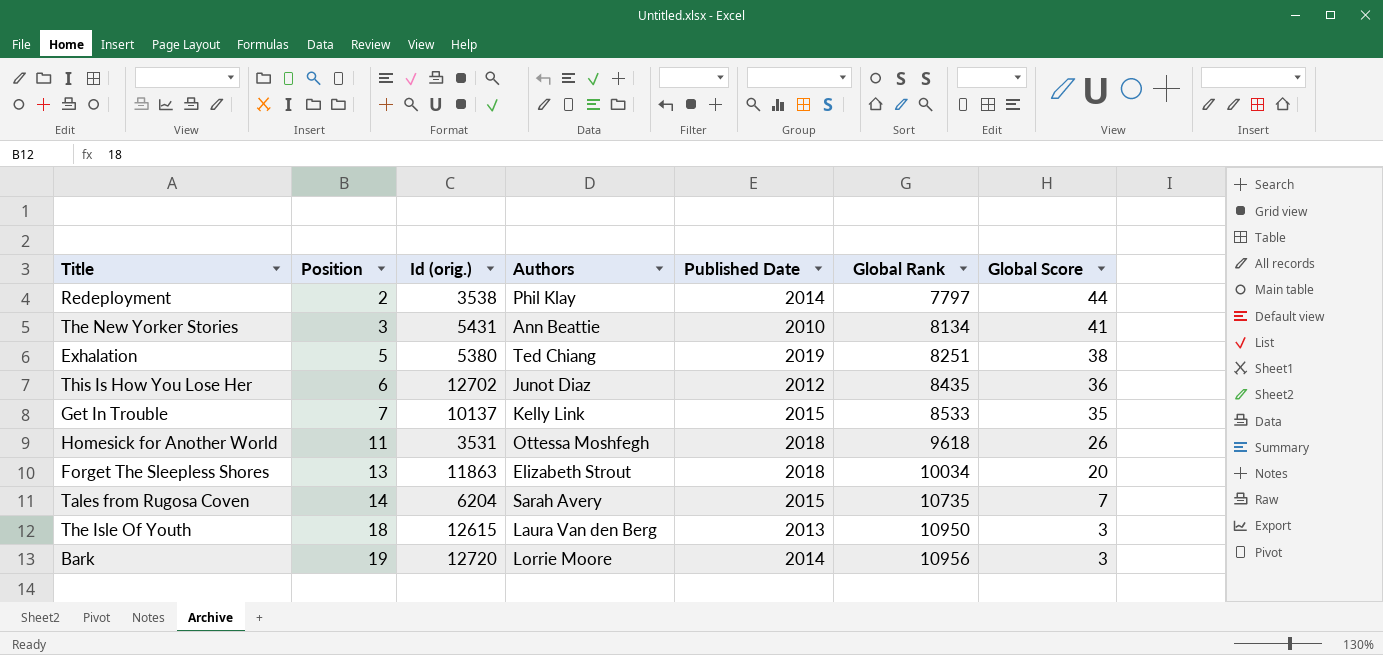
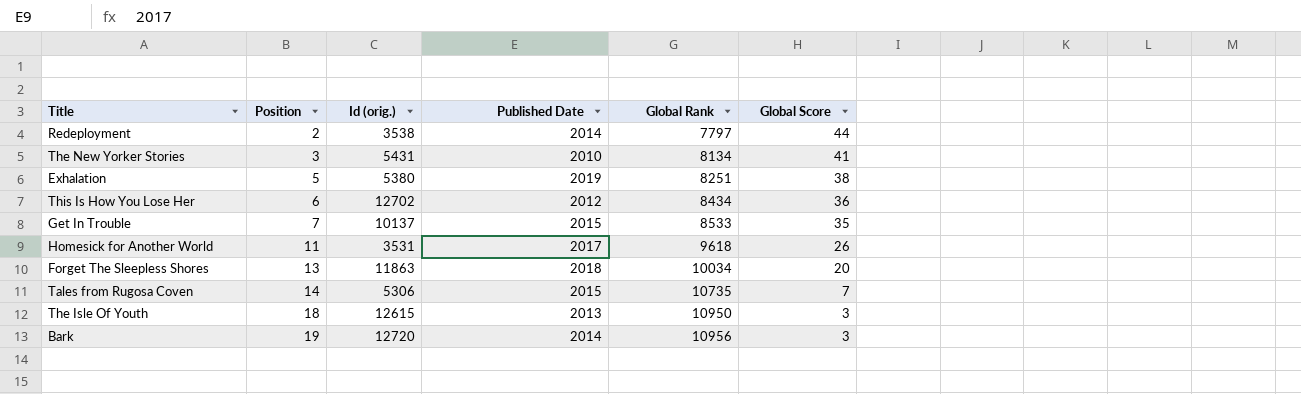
column Authors | position: 4 -> none
This Is How You Lose Her | Global Rank: 8435 -> 8434
Homesick for Another World | Published Date: 2018 -> 2017
Tales from Rugosa Coven | Id (orig.): 6204 -> 5306

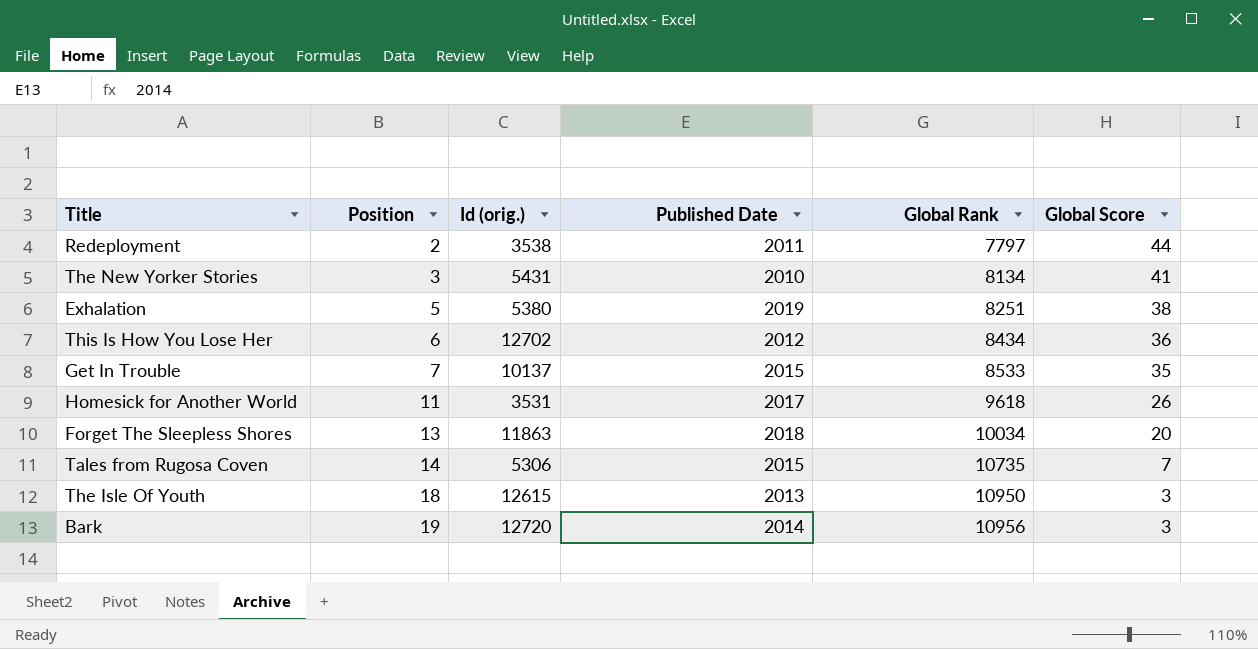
Redeployment | Published Date: 2014 -> 2011

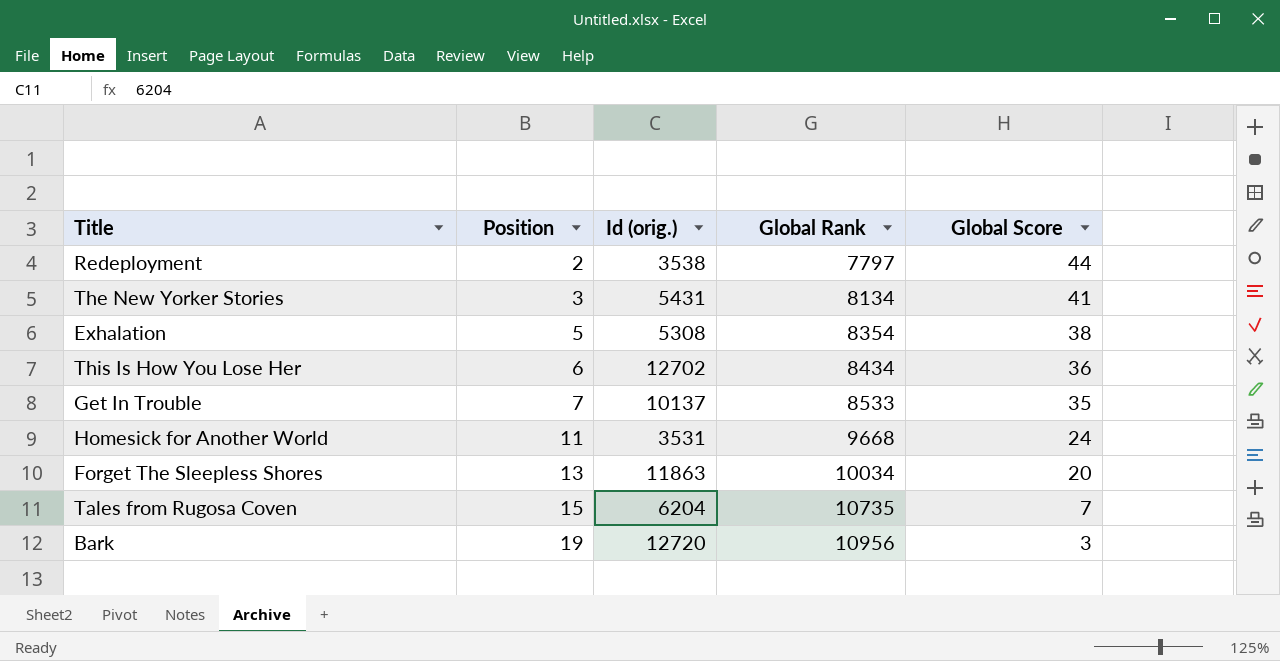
column Published Date | position: 4 -> none
row The Isle Of Youth: 18 | 12615 | 2013 | 10950 | 3 -> none
Exhalation | Id (orig.): 5380 -> 5308
Exhalation | Global Rank: 8251 -> 8354
Homesick for Another World | Global Rank: 9618 -> 9668
Homesick for Another World | Global Score: 26 -> 24
Tales from Rugosa Coven | Position: 14 -> 15
Tales from Rugosa Coven | Id (orig.): 5306 -> 6204

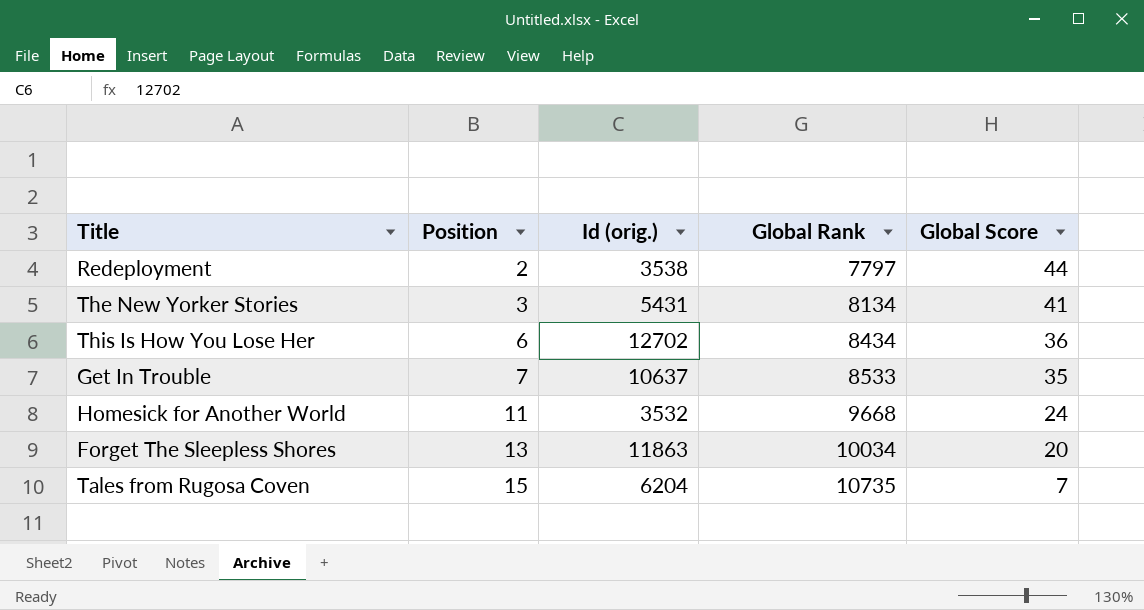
row Exhalation: 5 | 5308 | 8354 | 38 -> none
row Bark: 19 | 12720 | 10956 | 3 -> none
Get In Trouble | Id (orig.): 10137 -> 10637
Homesick for Another World | Id (orig.): 3531 -> 3532

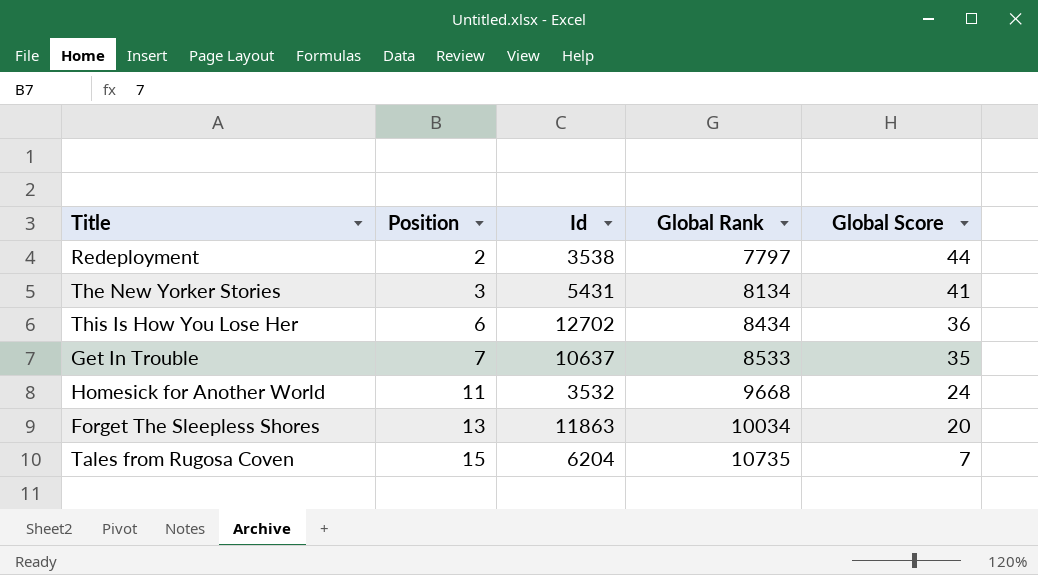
column name: Id (orig.) -> Id

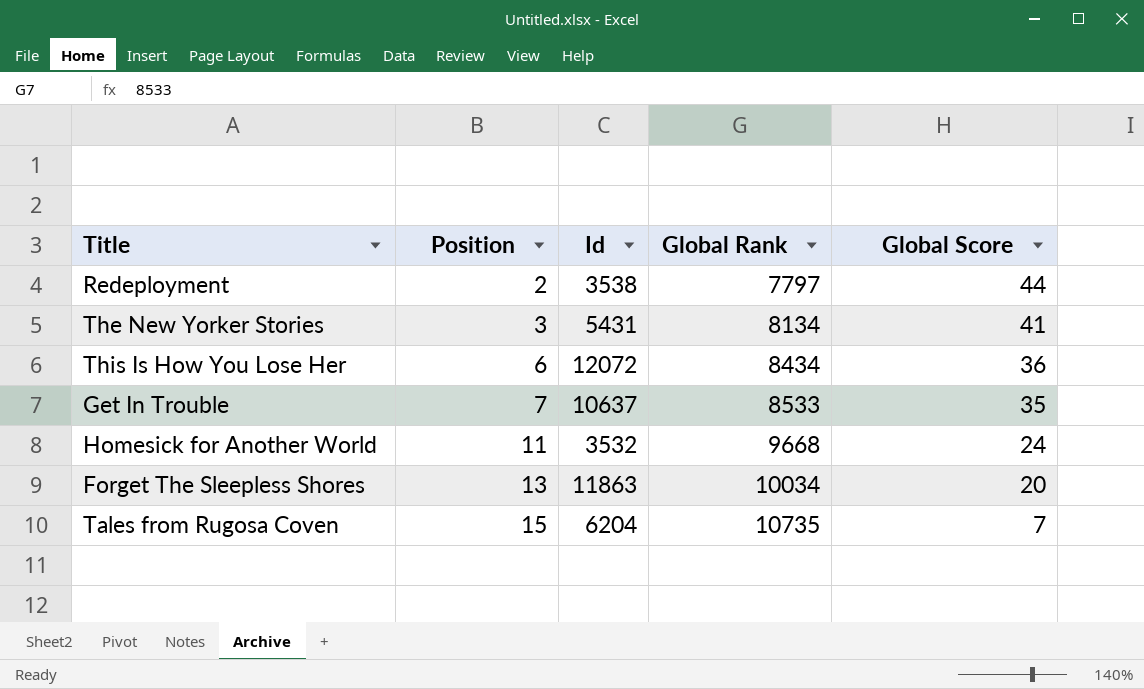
This Is How You Lose Her | Id: 12702 -> 12072

